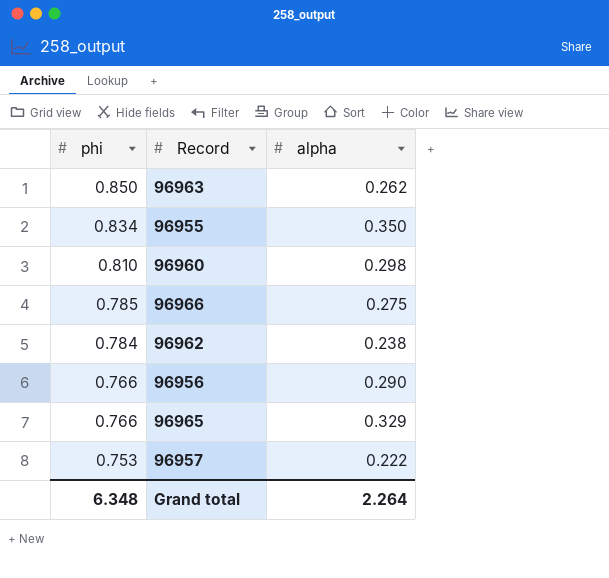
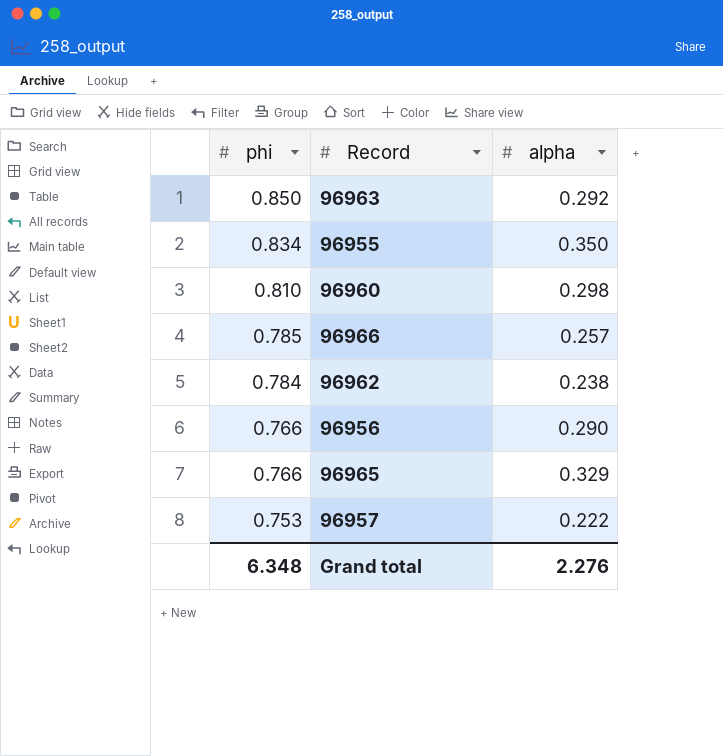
96963 | alpha: 0.262 -> 0.292
96966 | alpha: 0.275 -> 0.257
Grand total | alpha: 2.264 -> 2.276

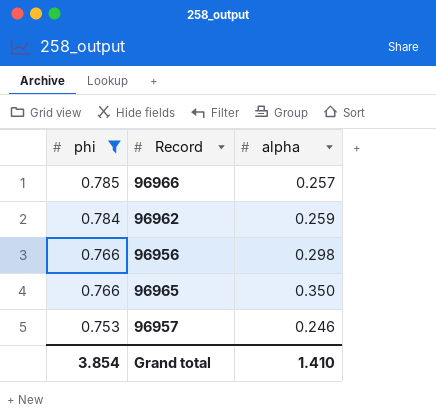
filter: none -> phi <= 0.785
96962 | alpha: 0.238 -> 0.259
96956 | alpha: 0.290 -> 0.298
96965 | alpha: 0.329 -> 0.350
96957 | alpha: 0.222 -> 0.246
Grand total | phi: 6.348 -> 3.854
Grand total | alpha: 2.276 -> 1.410

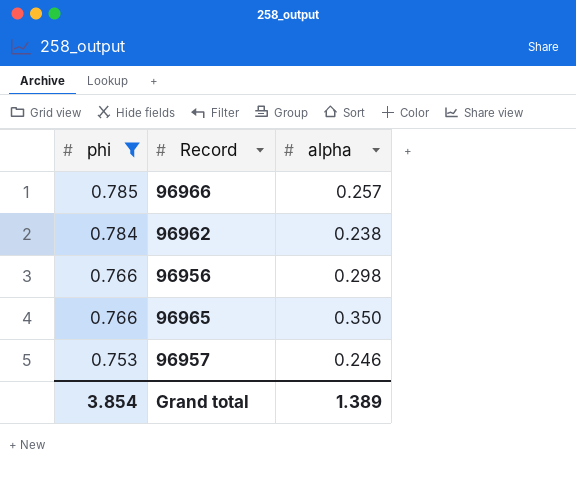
96962 | alpha: 0.259 -> 0.238
Grand total | alpha: 1.410 -> 1.389

